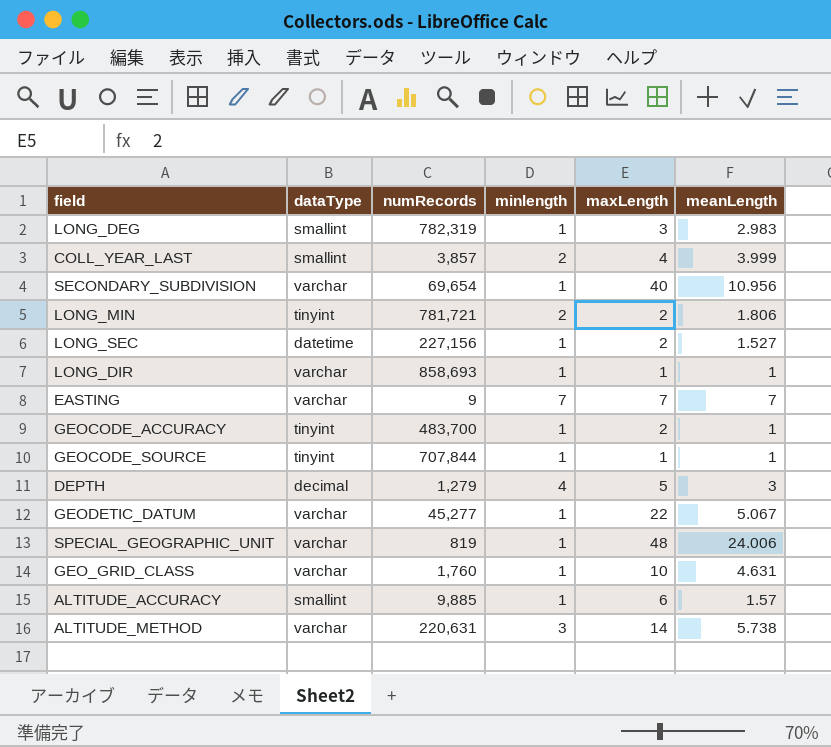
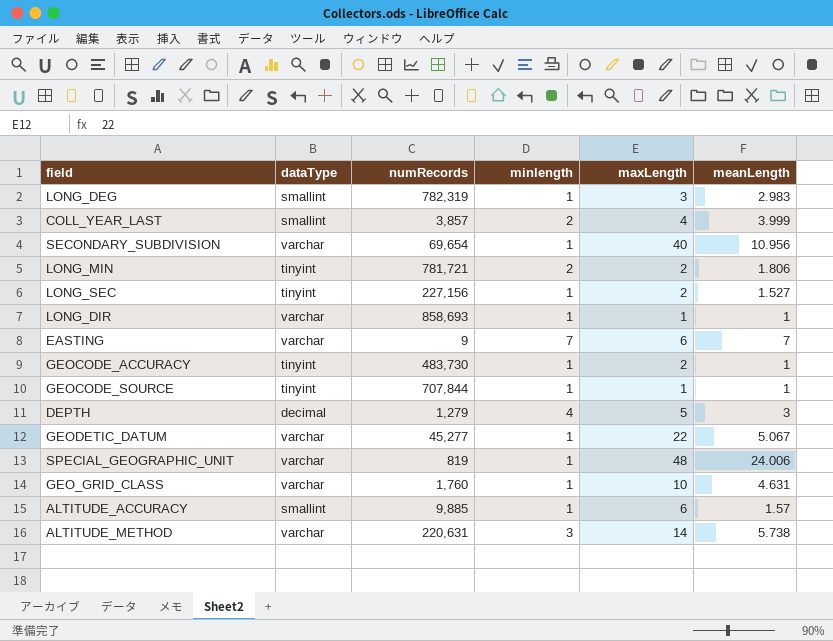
LONG_SEC | dataType: datetime -> tinyint
EASTING | maxLength: 7 -> 6
GEOCODE_ACCURACY | numRecords: 483,700 -> 483,730

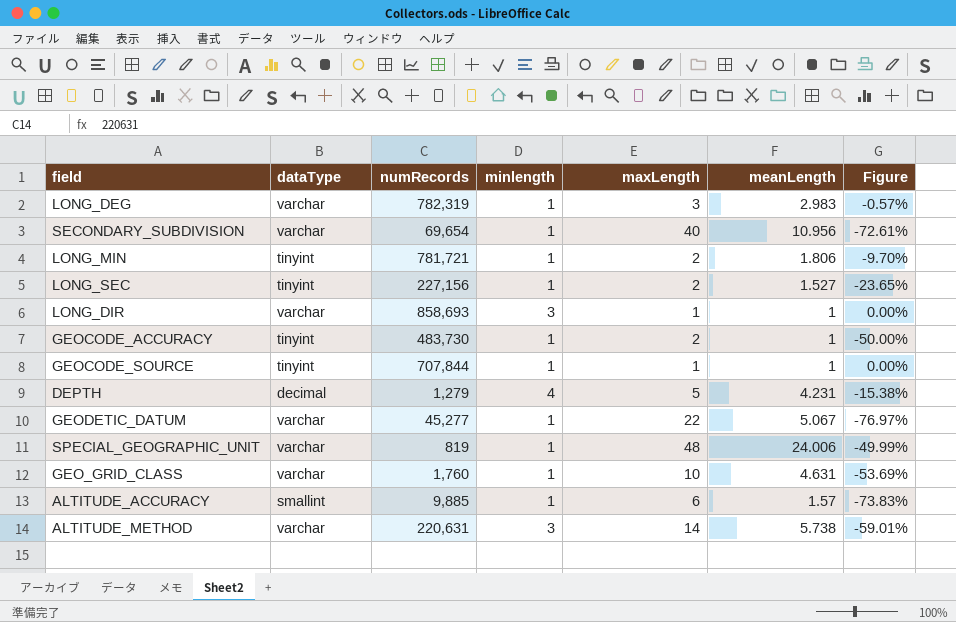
column Figure | formula: none -> ([meanLength] - [maxLength]) / [maxLength]
row COLL_YEAR_LAST: smallint | 3,857 | 2 | 4 | 3.999 -> none
row EASTING: varchar | 9 | 7 | 6 | 7 -> none
LONG_DEG | dataType: smallint -> varchar
LONG_MIN | minlength: 2 -> 1
LONG_DIR | minlength: 1 -> 3
DEPTH | meanLength: 3 -> 4.231

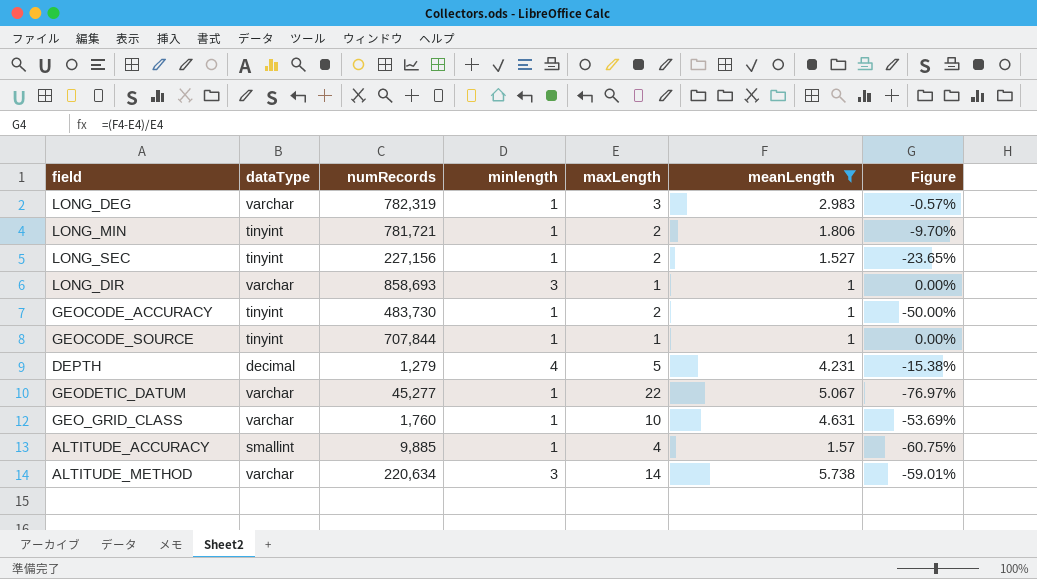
filter: none -> meanLength <= 5.738
ALTITUDE_ACCURACY | maxLength: 6 -> 4
ALTITUDE_ACCURACY | Figure: -73.83% -> -60.75%
ALTITUDE_METHOD | numRecords: 220,631 -> 220,634

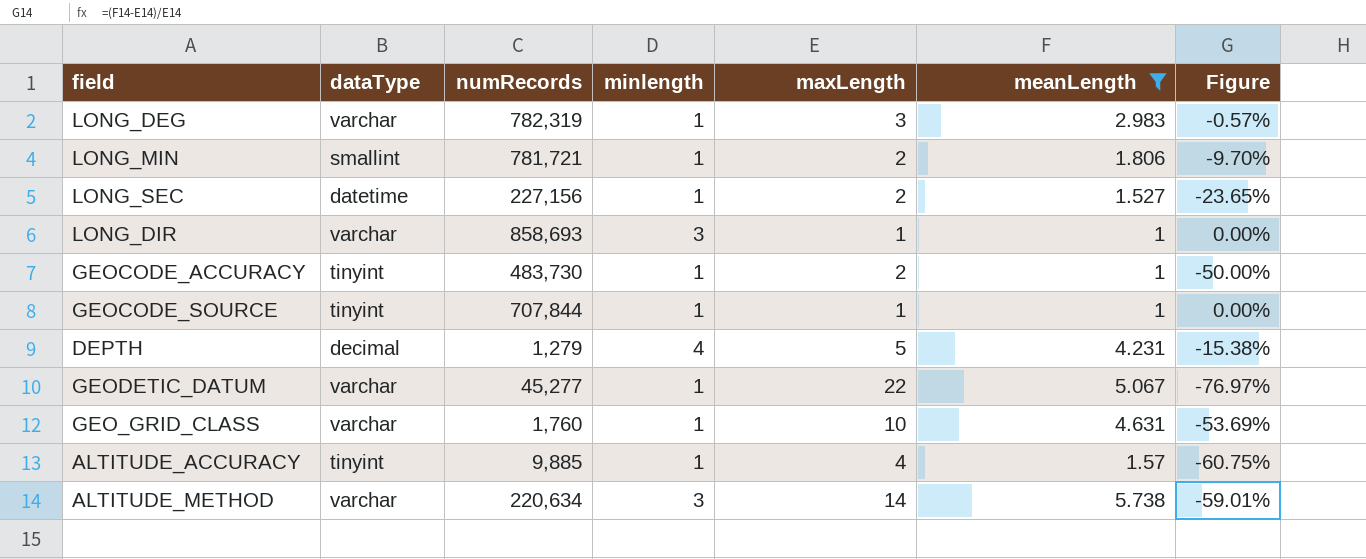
LONG_MIN | dataType: tinyint -> smallint
LONG_SEC | dataType: tinyint -> datetime
ALTITUDE_ACCURACY | dataType: smallint -> tinyint

